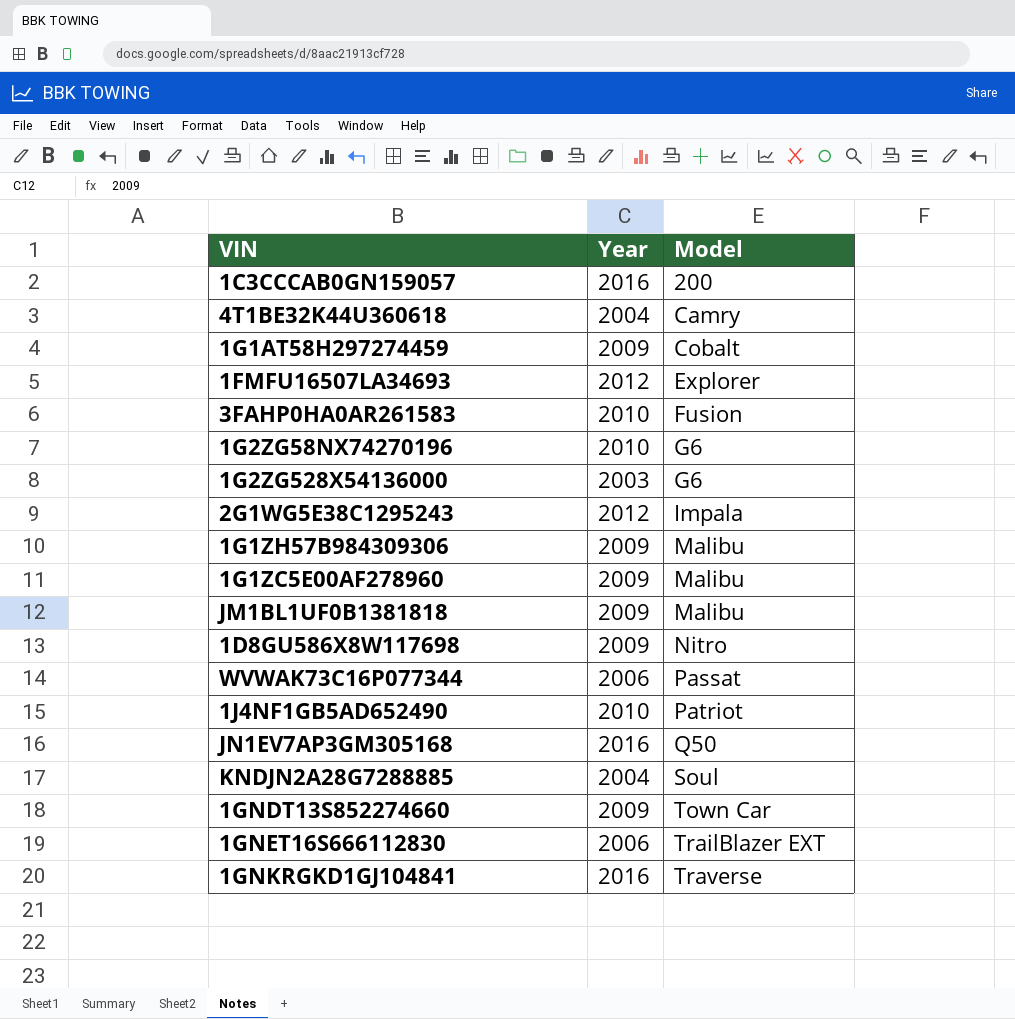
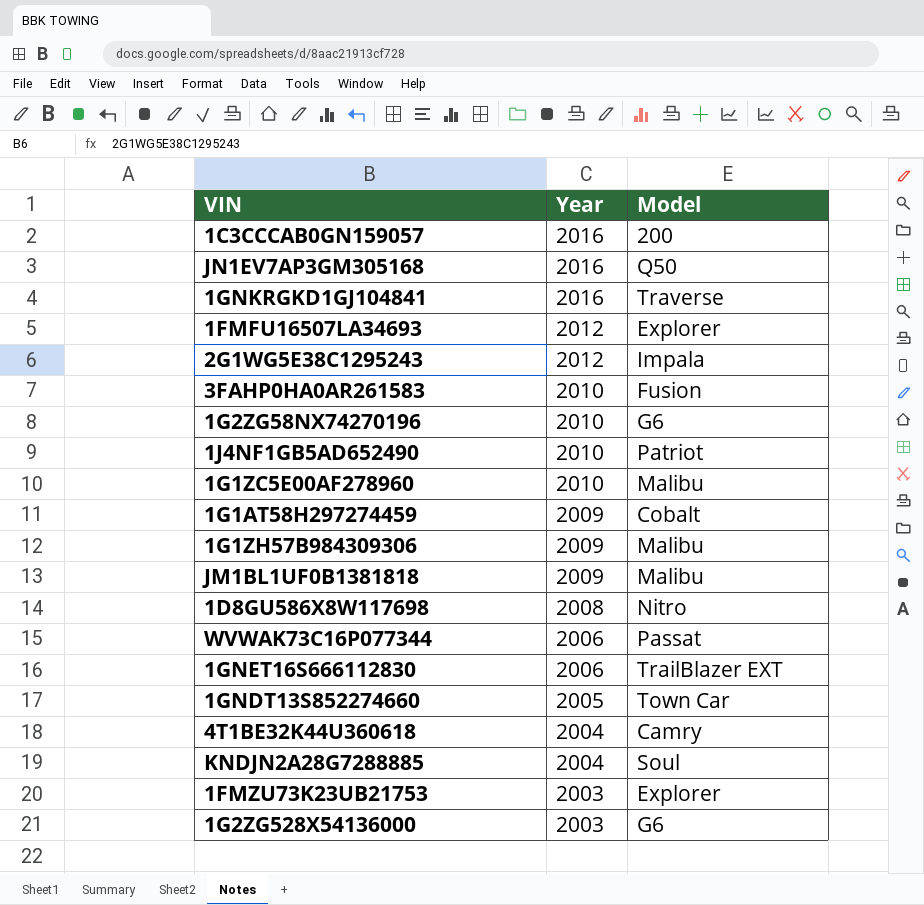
row order: Model ascending -> Year descending
1G1ZC5E00AF278960 | Year: 2009 -> 2010
1D8GU586X8W117698 | Year: 2009 -> 2008
1GNDT13S852274660 | Year: 2009 -> 2005
row 1FMZU73K23UB21753: none -> 2003 | Explorer

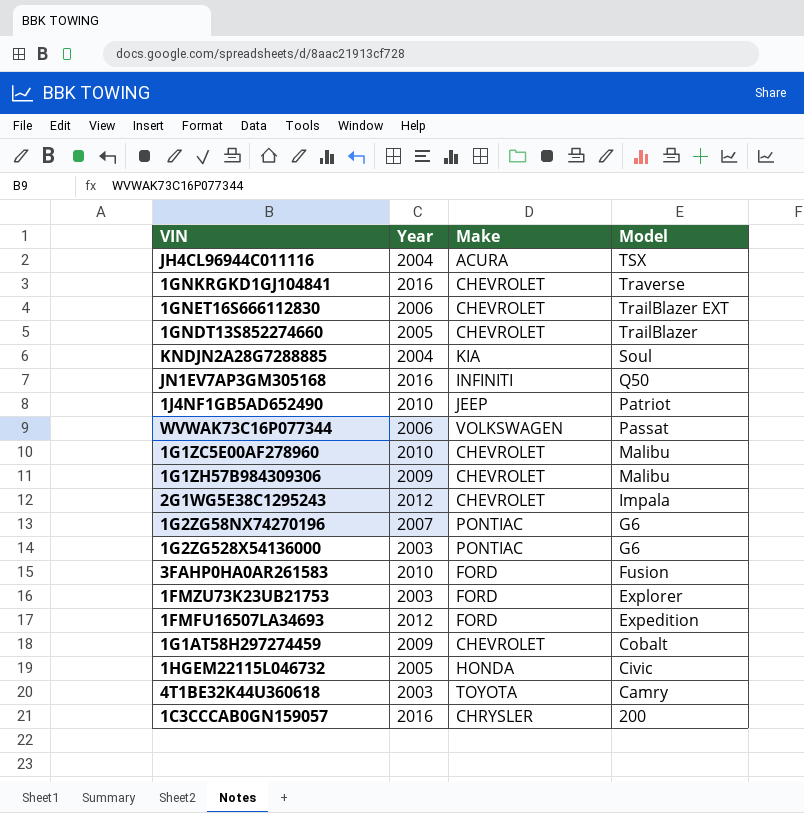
row order: Year descending -> Model descending
column Make | position: none -> 3
row JM1BL1UF0B1381818: 2009 | Malibu -> none
row 1D8GU586X8W117698: 2008 | Nitro -> none
row JH4CL96944C011116: none -> 2004 | ACURA | TSX
1GNDT13S852274660 | Model: Town Car -> TrailBlazer
1G2ZG58NX74270196 | Year: 2010 -> 2007
1FMFU16507LA34693 | Model: Explorer -> Expedition
row 1HGEM22115L046732: none -> 2005 | HONDA | Civic
4T1BE32K44U360618 | Year: 2004 -> 2003

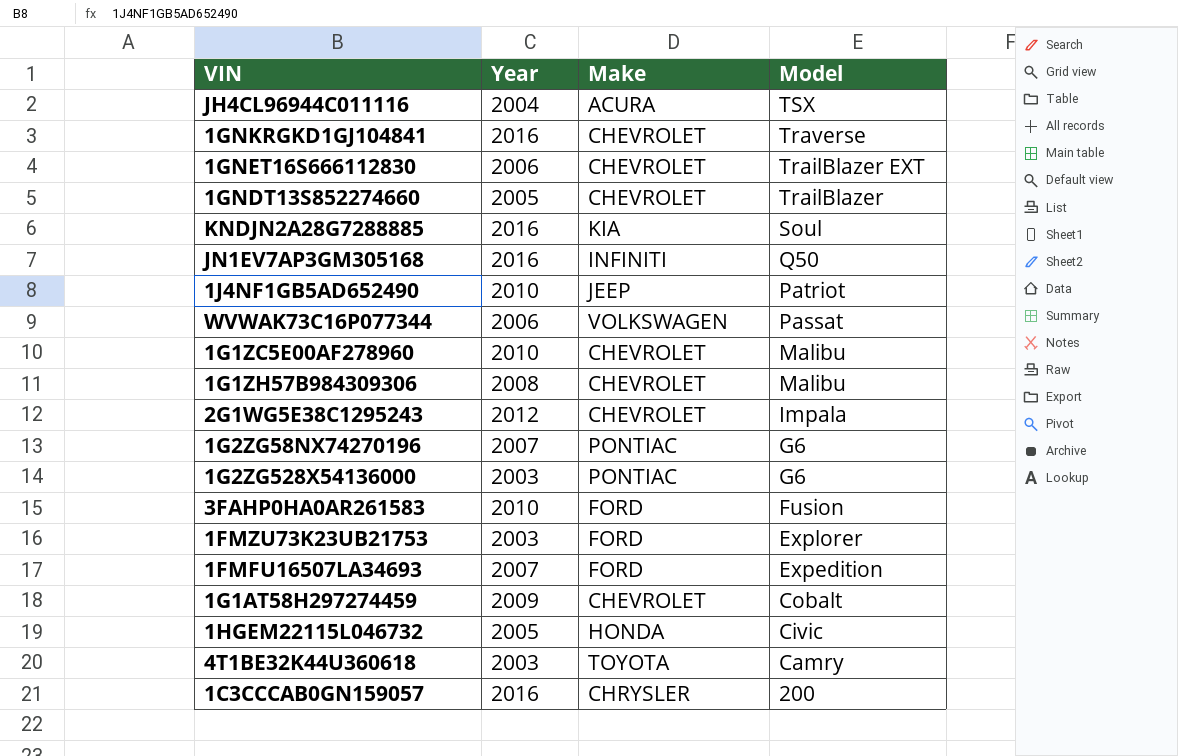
KNDJN2A28G7288885 | Year: 2004 -> 2016
1G1ZH57B984309306 | Year: 2009 -> 2008
1FMFU16507LA34693 | Year: 2012 -> 2007

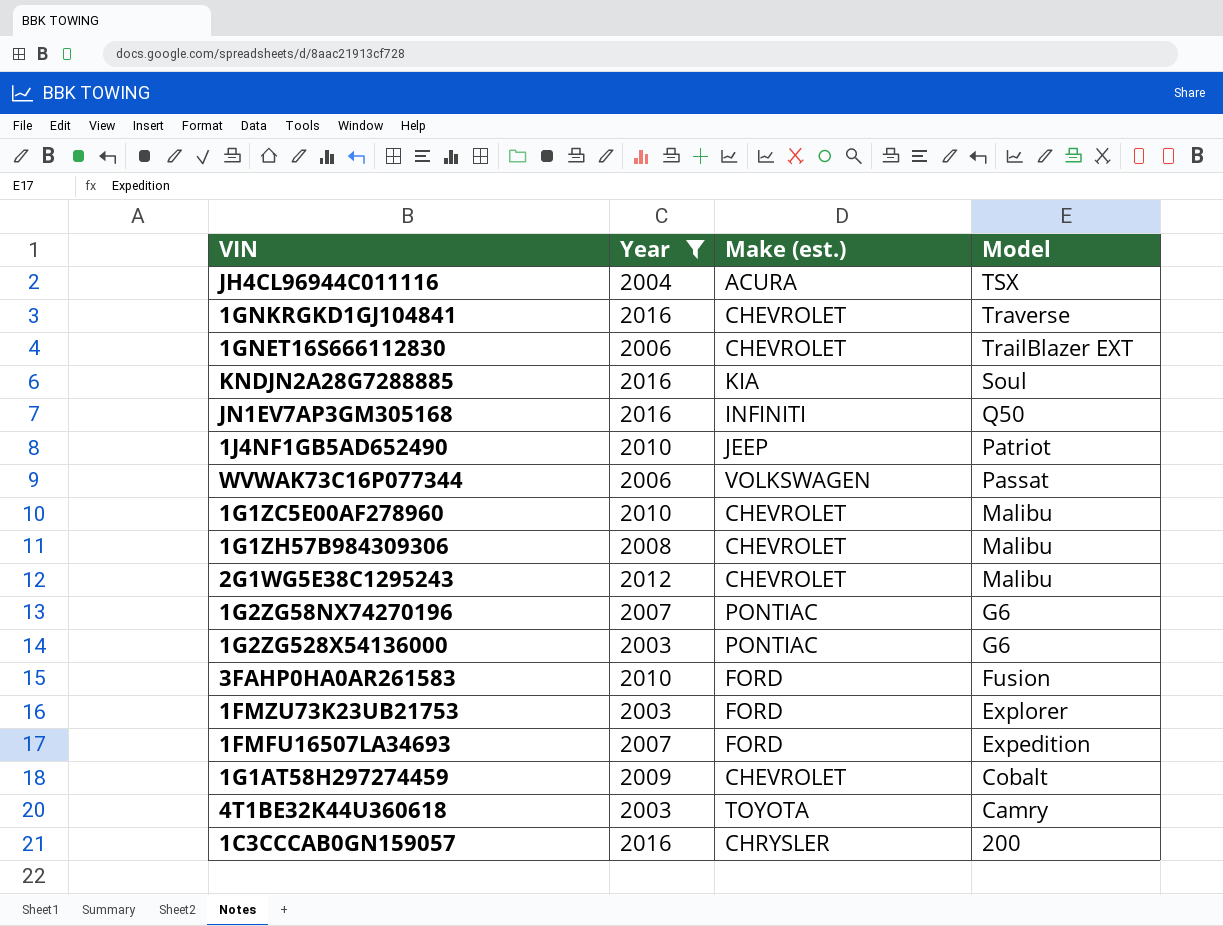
filter: none -> Year != 2005
column name: Make -> Make (est.)
2G1WG5E38C1295243 | Model: Impala -> Malibu

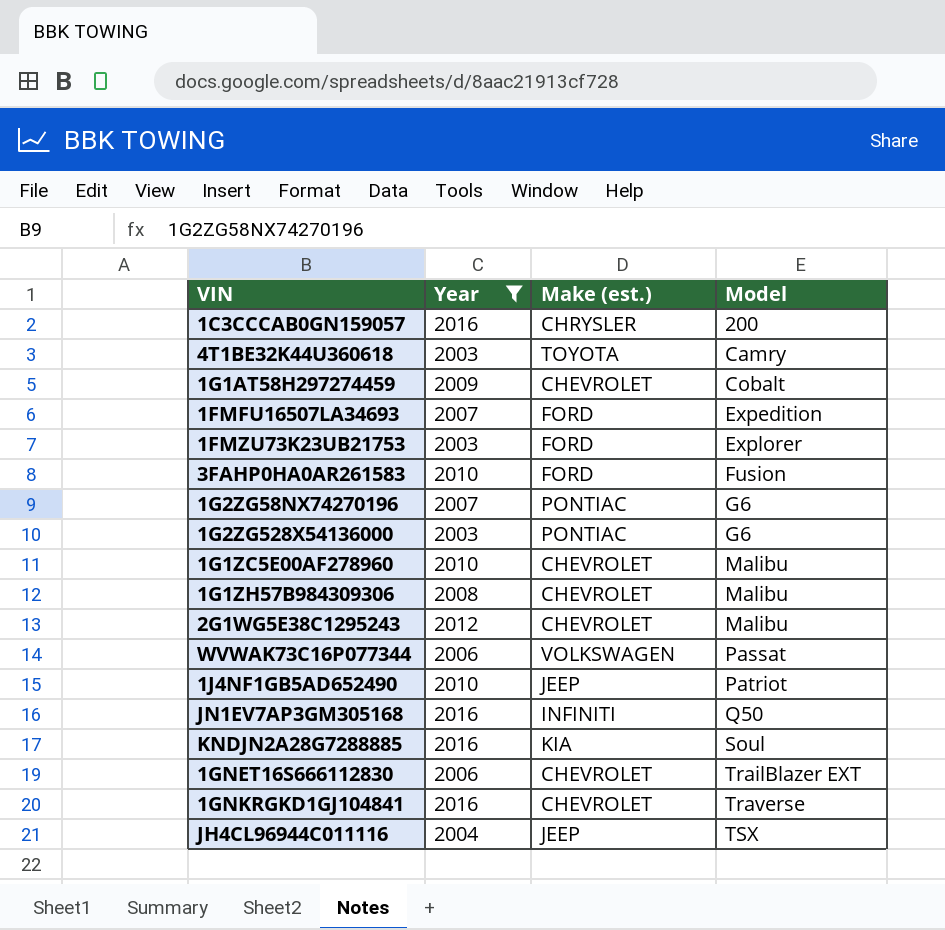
row order: Model descending -> Model ascending
JH4CL96944C011116 | Make (est.): ACURA -> JEEP

